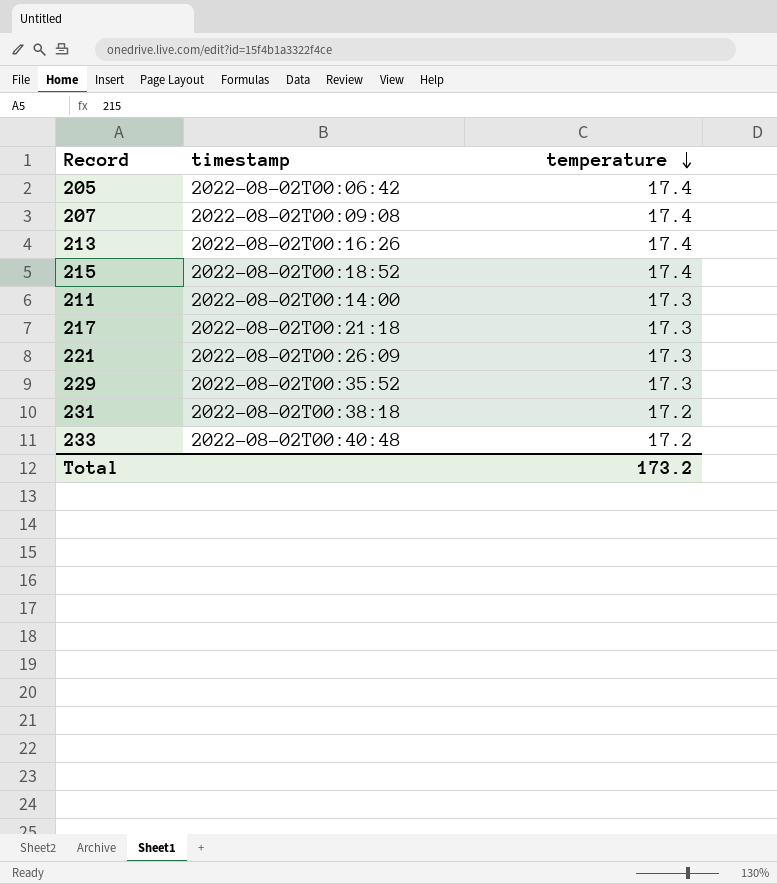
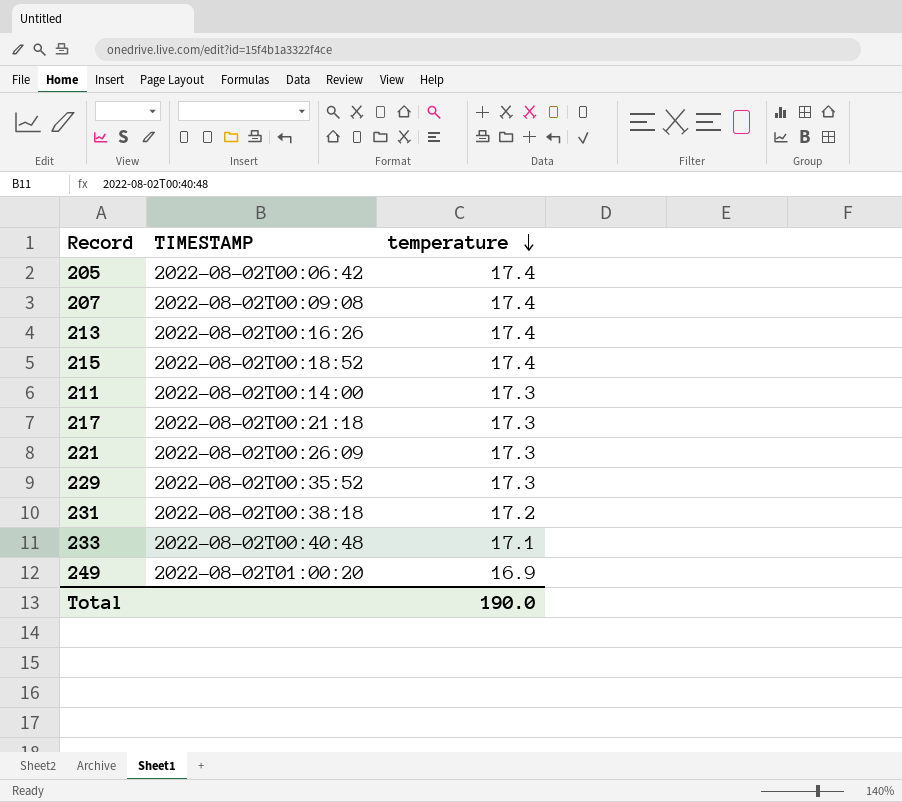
column name: timestamp -> TIMESTAMP
233 | temperature: 17.2 -> 17.1
row 249: none -> 2022-08-02T01:00:20 | 16.9
Total | temperature: 173.2 -> 190.0

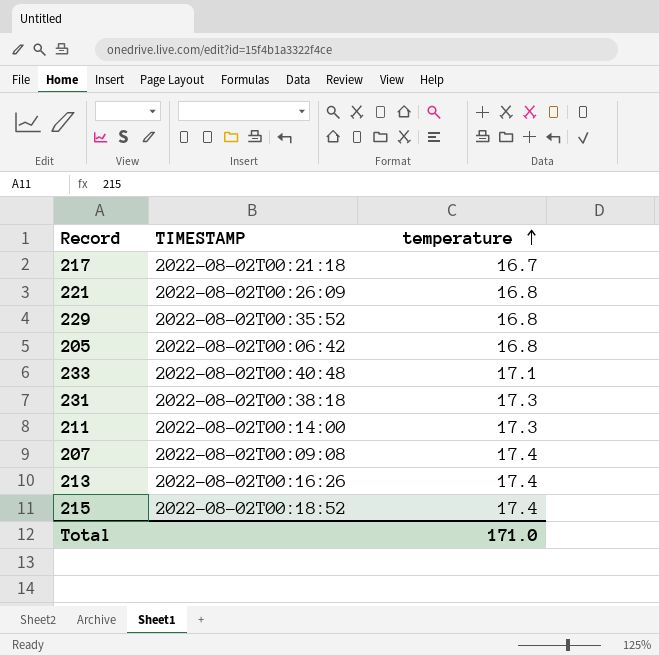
row order: temperature descending -> temperature ascending
row 249: 2022-08-02T01:00:20 | 16.9 -> none
217 | temperature: 17.3 -> 16.7
221 | temperature: 17.3 -> 16.8
229 | temperature: 17.3 -> 16.8
205 | temperature: 17.4 -> 16.8
231 | temperature: 17.2 -> 17.3
Total | temperature: 190.0 -> 171.0

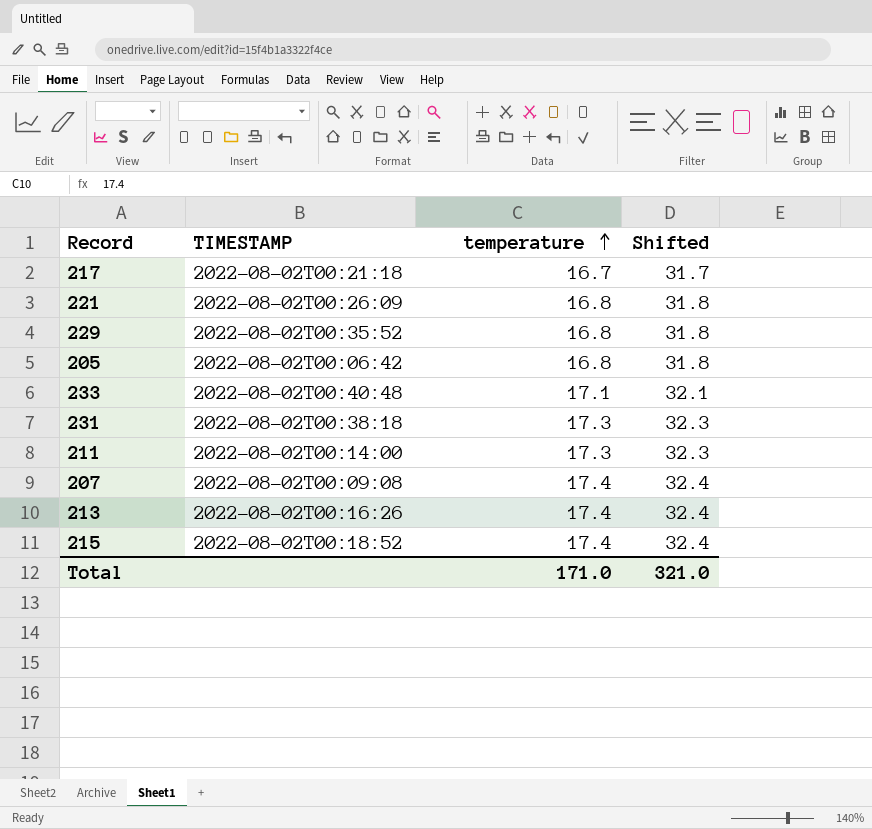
column Shifted | formula: none -> [temperature] + 15

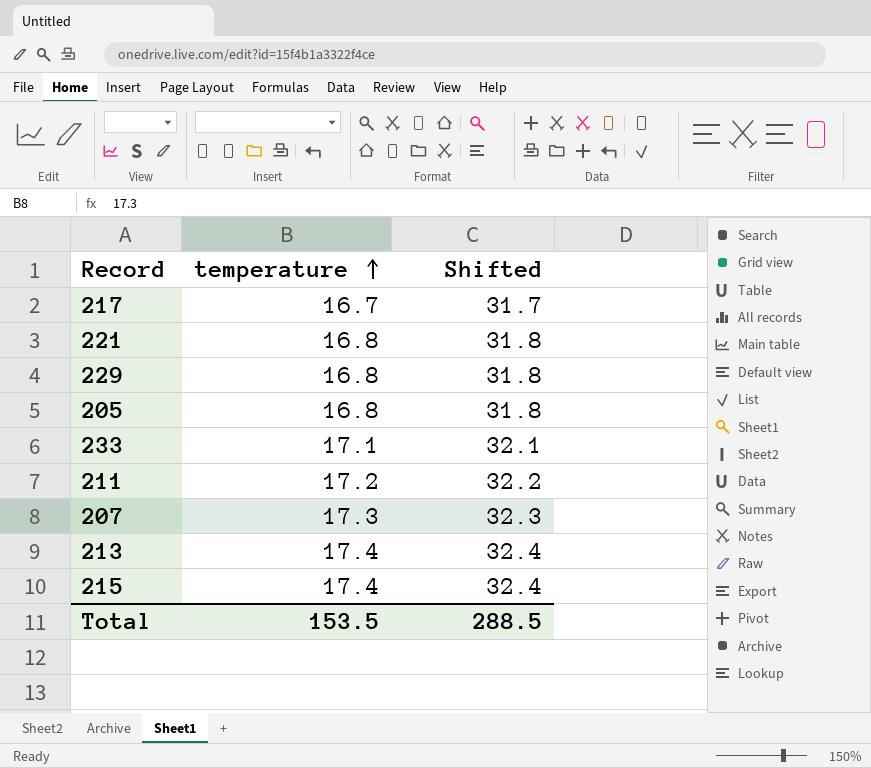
column TIMESTAMP | position: 2 -> none
row 231: 2022-08-02T00:38:18 | 17.3 | 32.3 -> none
211 | temperature: 17.3 -> 17.2
211 | Shifted: 32.3 -> 32.2
207 | temperature: 17.4 -> 17.3
207 | Shifted: 32.4 -> 32.3
Total | temperature: 171.0 -> 153.5
Total | Shifted: 321.0 -> 288.5

